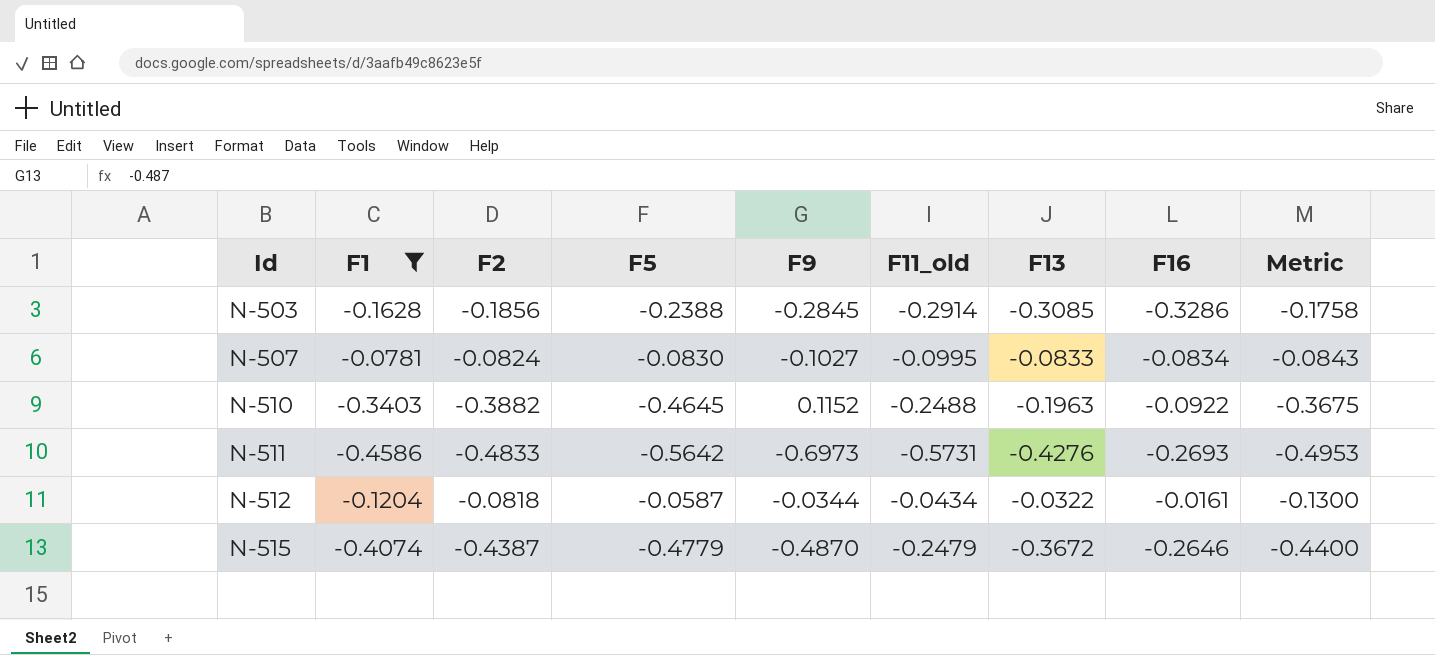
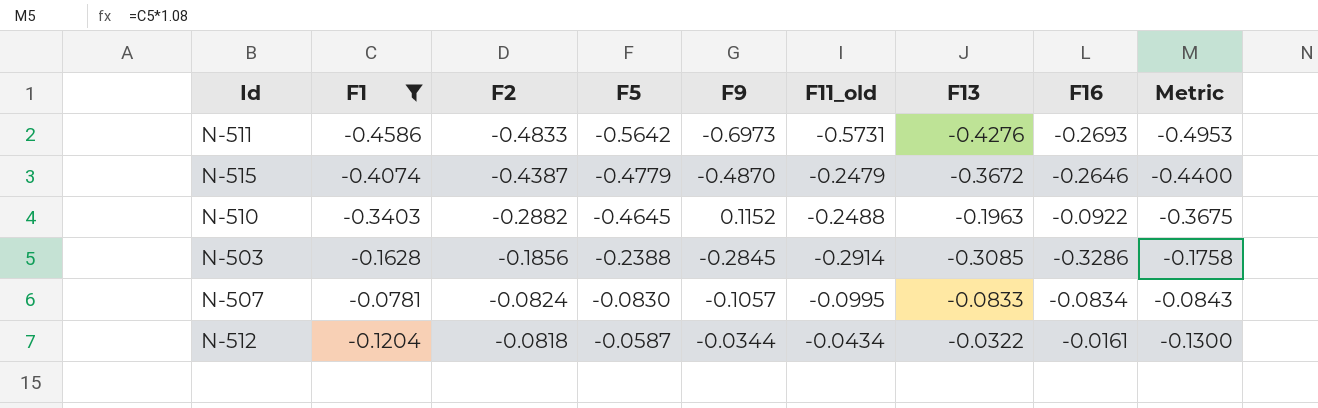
row order: Id ascending -> F2 ascending
N-510 | F2: -0.3882 -> -0.2882
N-507 | F9: -0.1027 -> -0.1057

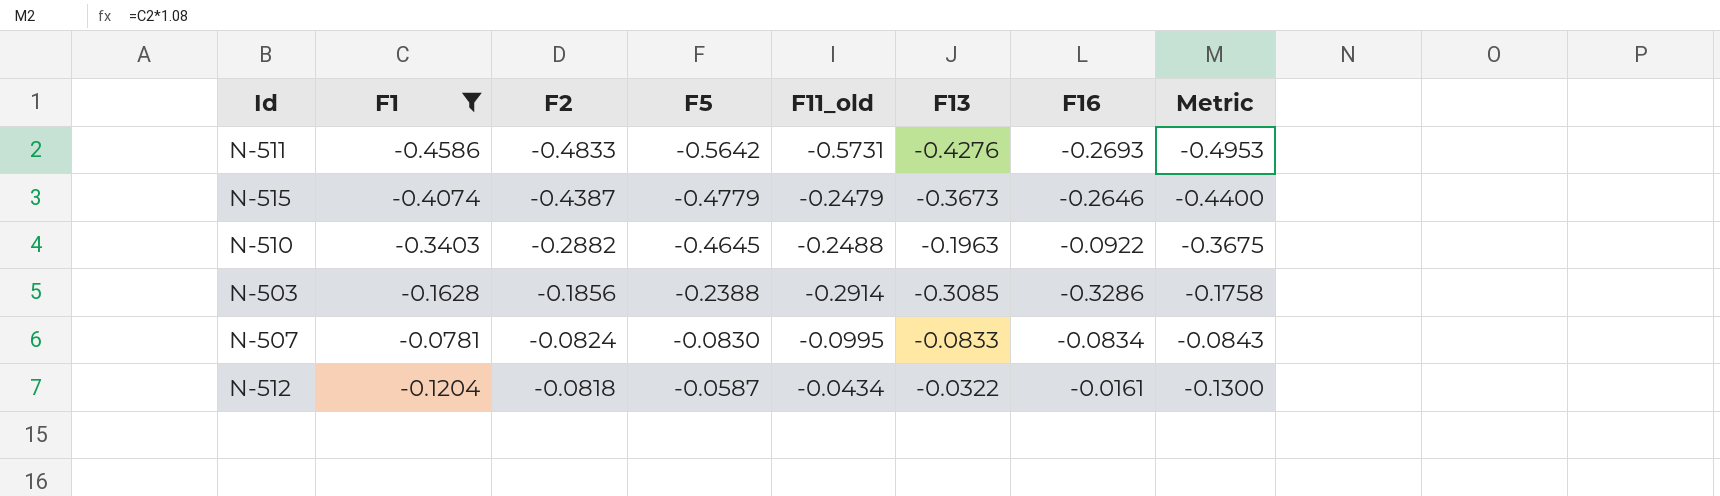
column F9 | position: 5 -> none
N-515 | F13: -0.3672 -> -0.3673

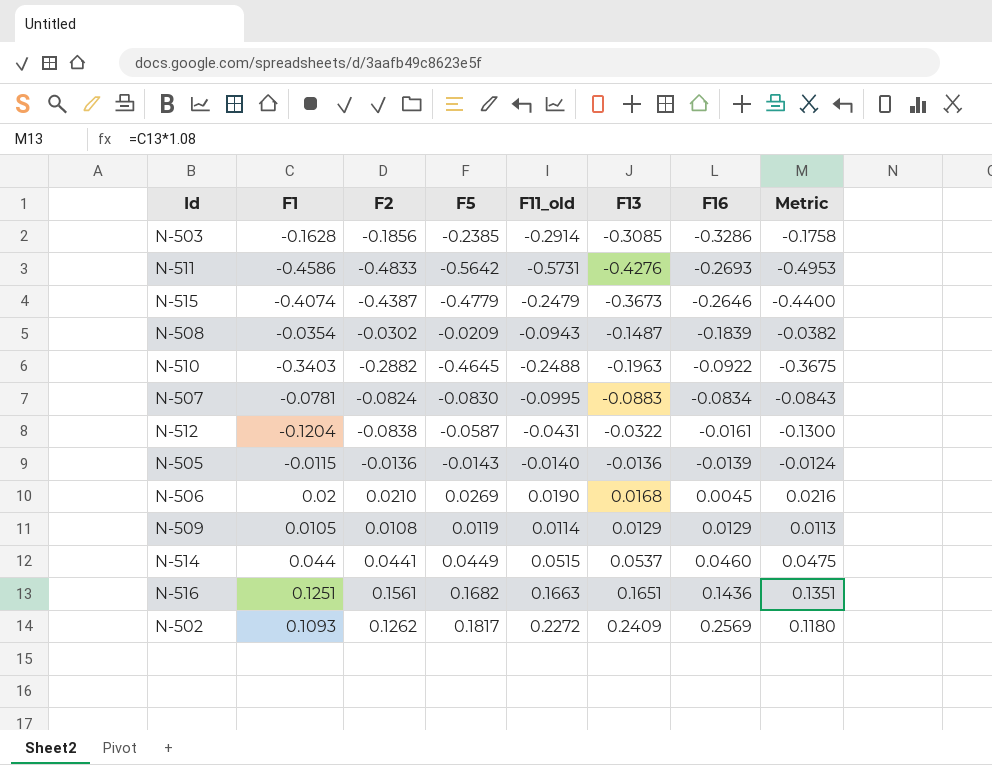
filter: F1 <= -0.0781 -> none
row order: F2 ascending -> F16 ascending
N-503 | F5: -0.2388 -> -0.2385
N-507 | F13: -0.0833 -> -0.0883
N-512 | F2: -0.0818 -> -0.0838
N-512 | F11_old: -0.0434 -> -0.0431

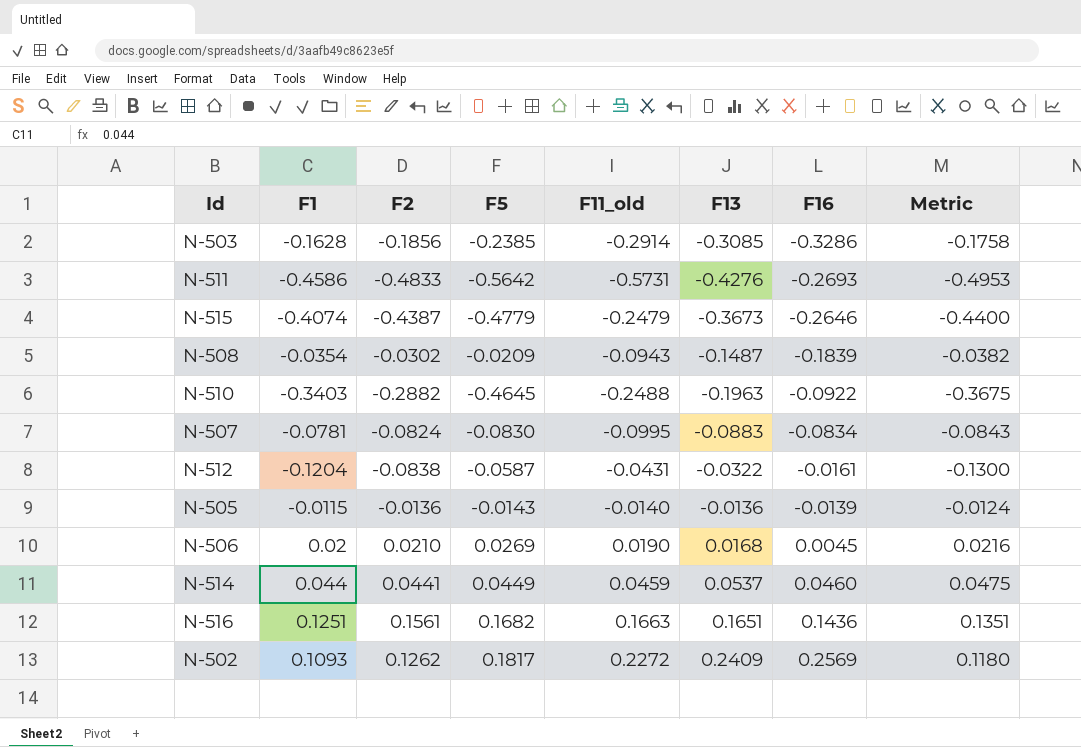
row N-509: 0.0105 | 0.0108 | 0.0119 | 0.0114 | 0.0129 | 0.0129 | 0.0113 -> none
N-514 | F11_old: 0.0515 -> 0.0459

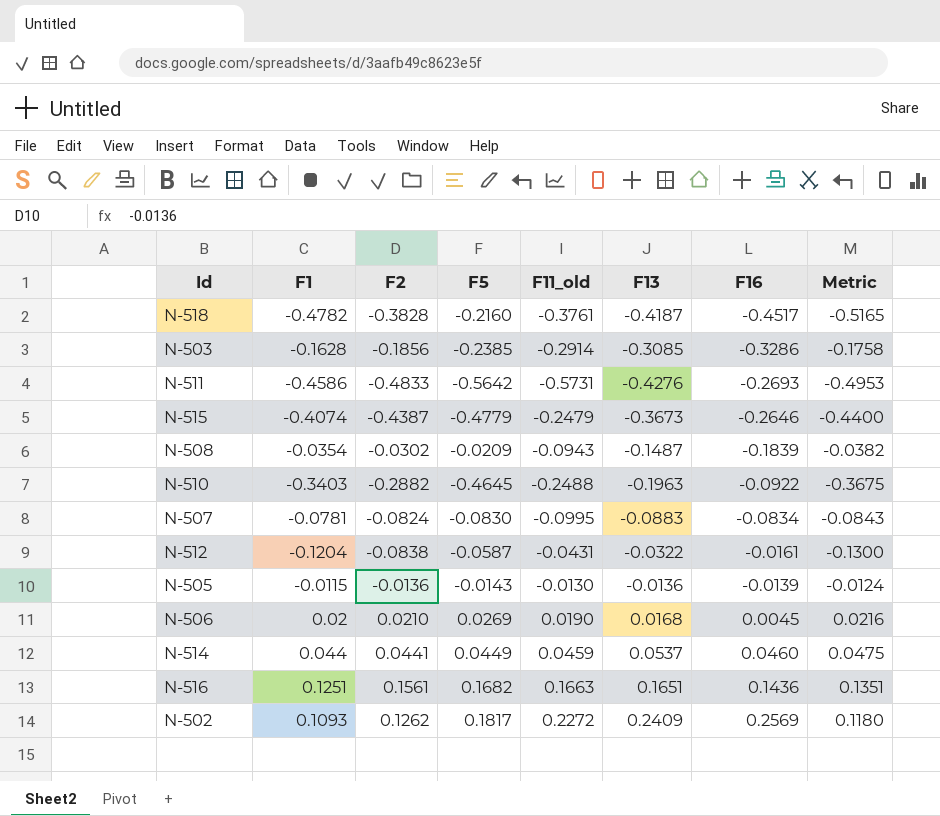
row N-518: none -> -0.4782 | -0.3828 | -0.2160 | -0.3761 | -0.4187 | -0.4517 | -0.5165
N-505 | F11_old: -0.0140 -> -0.0130

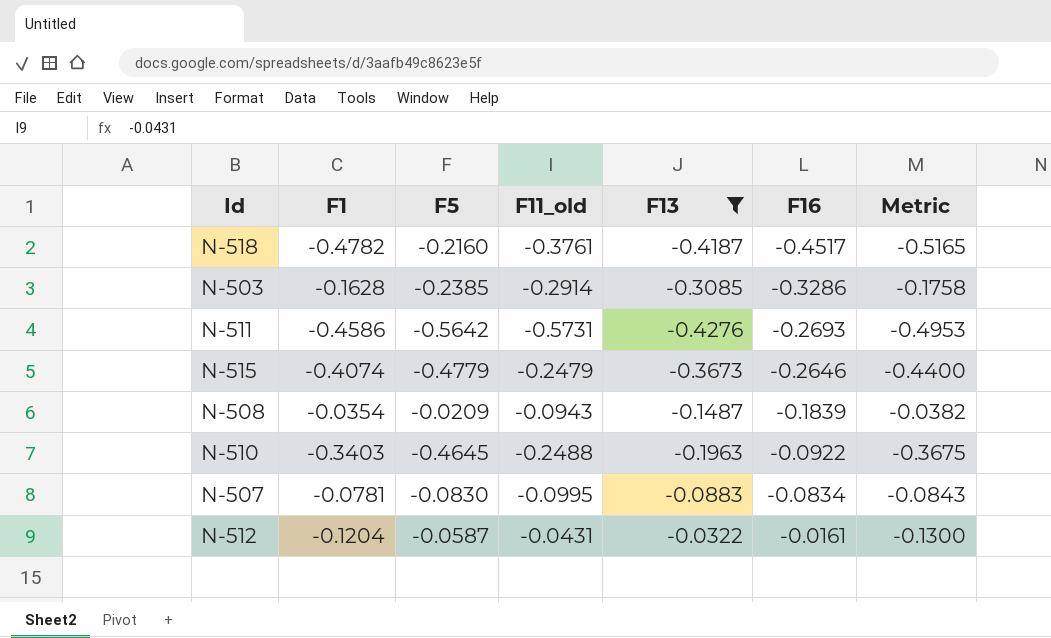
filter: none -> F13 <= -0.0322
column F2 | position: 3 -> none

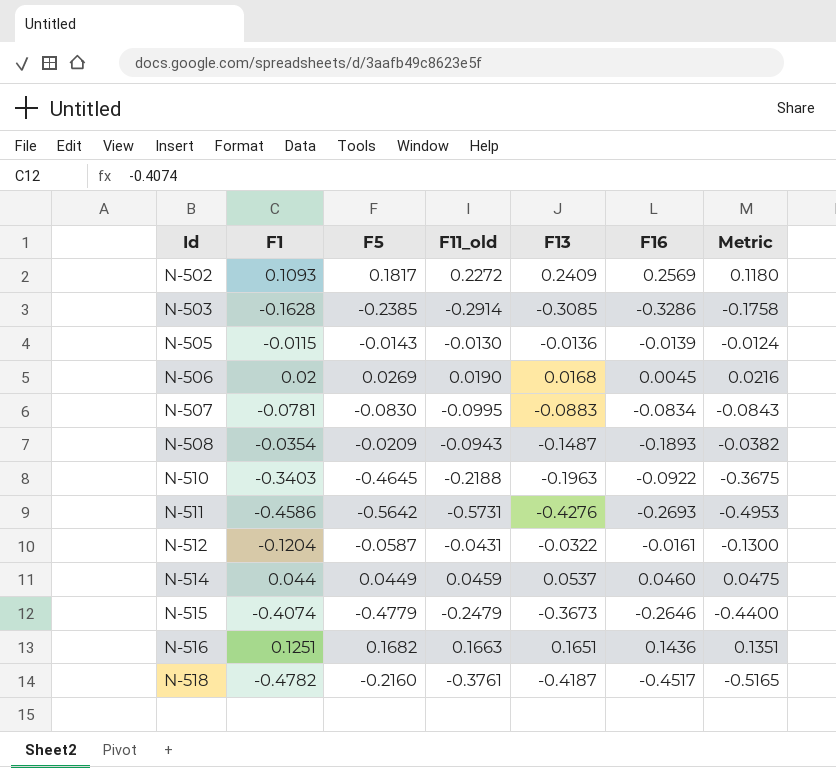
filter: F13 <= -0.0322 -> none
row order: F16 ascending -> Id ascending
N-508 | F16: -0.1839 -> -0.1893
N-510 | F11_old: -0.2488 -> -0.2188

